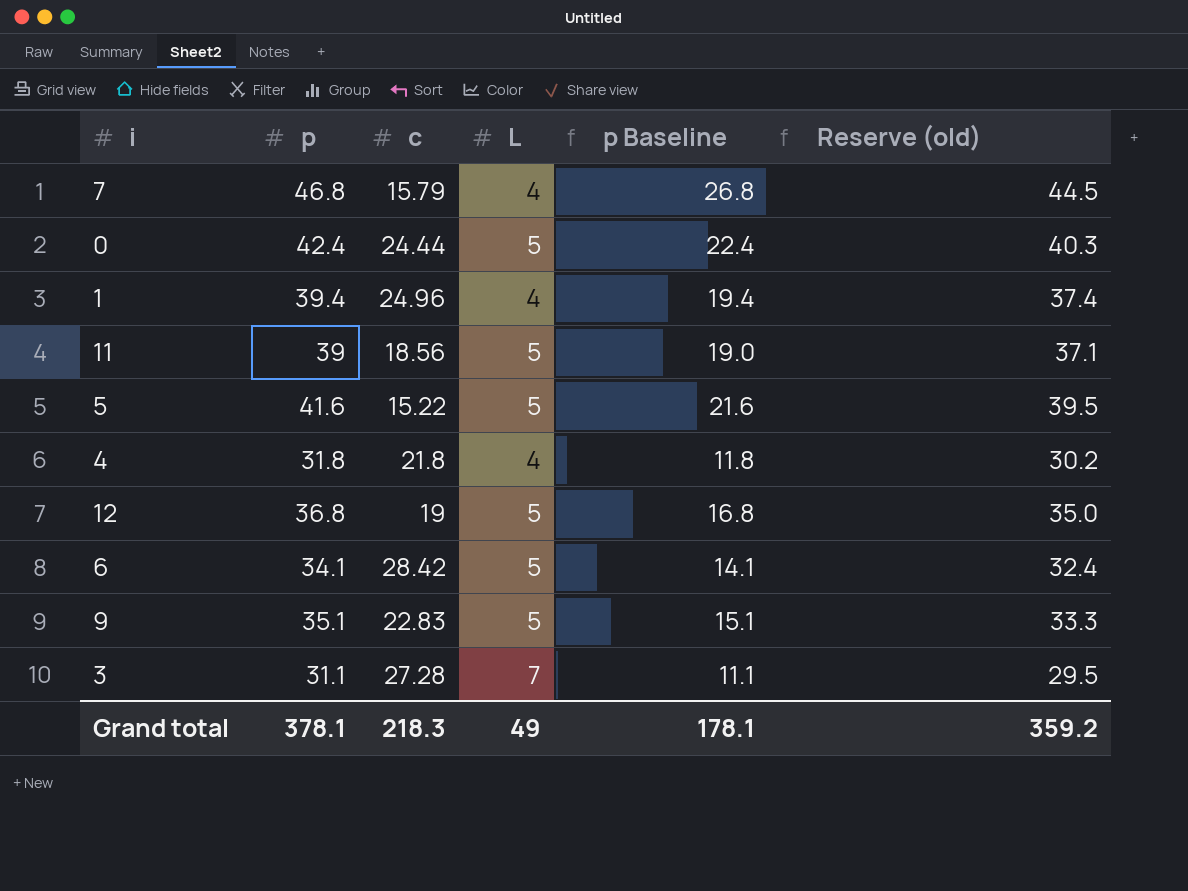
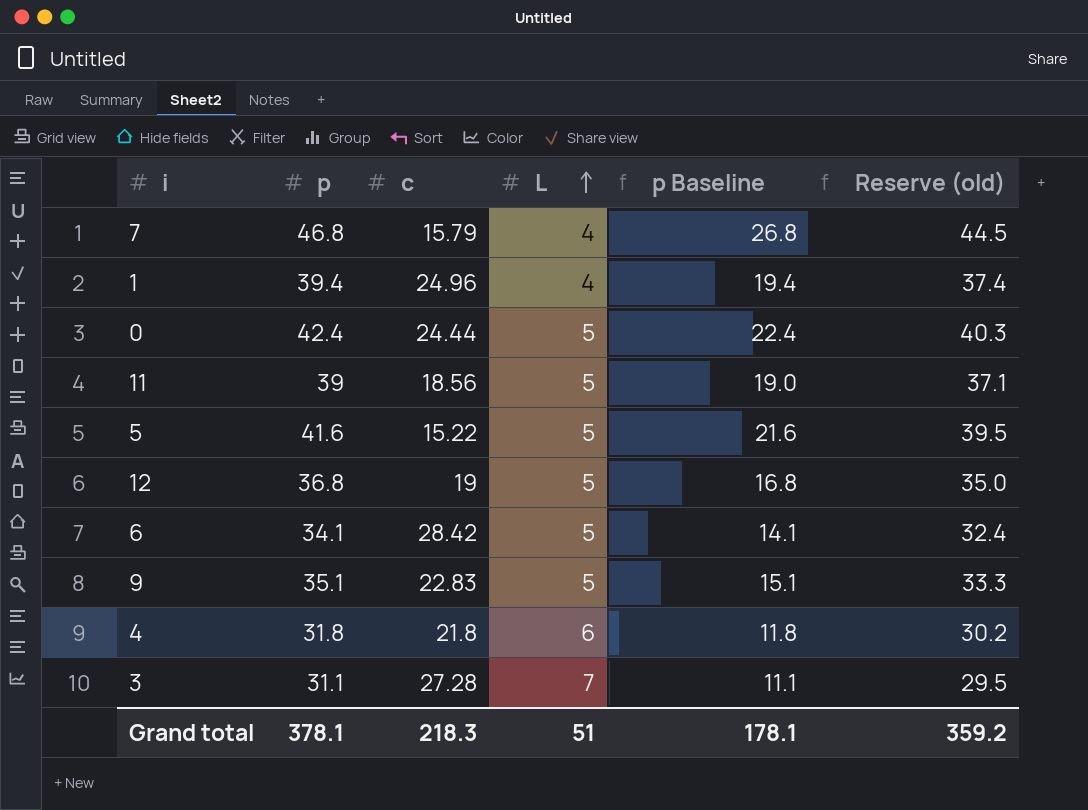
row order: none -> L ascending
4 | L: 4 -> 6
Grand total | L: 49 -> 51

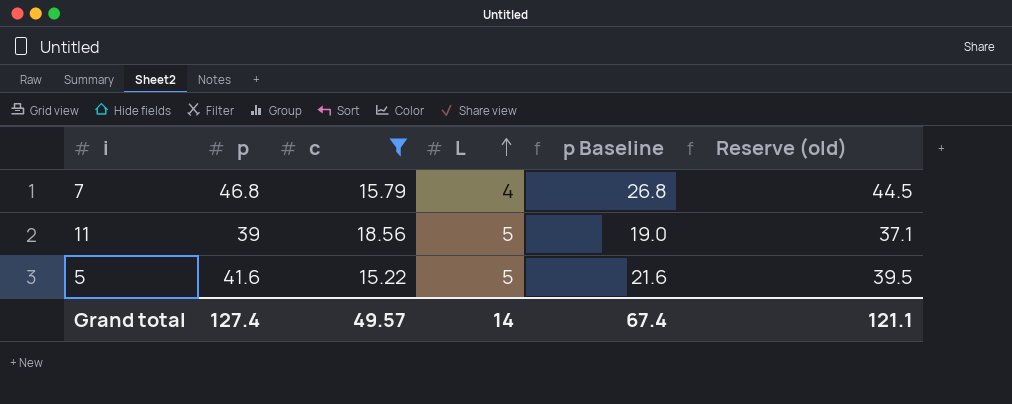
filter: none -> c <= 18.56
Grand total | p: 378.1 -> 127.4
Grand total | c: 218.3 -> 49.57
Grand total | L: 51 -> 14
Grand total | p Baseline: 178.1 -> 67.4
Grand total | Reserve (old): 359.2 -> 121.1

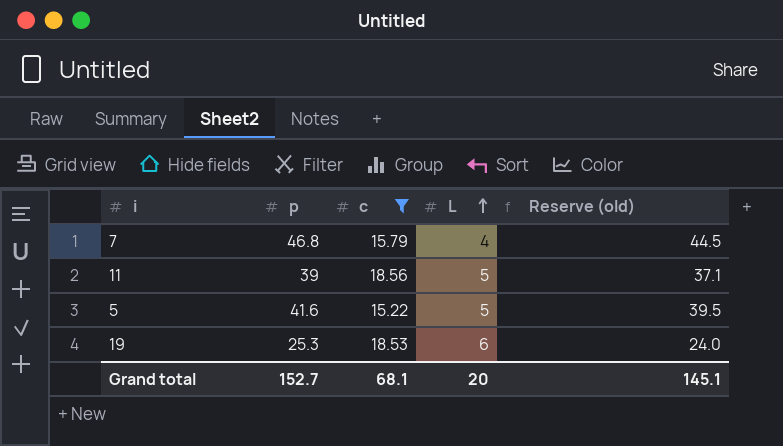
column p Baseline | formula: [p] - 20 -> none
row 19: none -> 25.3 | 18.53 | 6 | 24.0
Grand total | p: 127.4 -> 152.7
Grand total | c: 49.57 -> 68.1
Grand total | L: 14 -> 20
Grand total | Reserve (old): 121.1 -> 145.1

